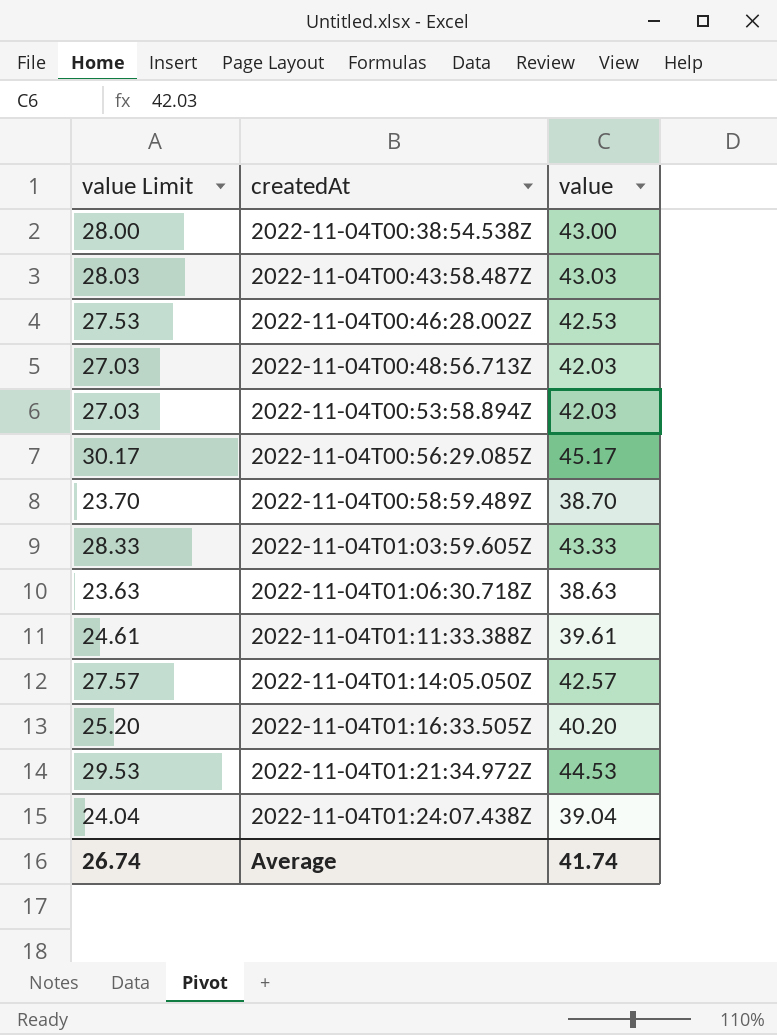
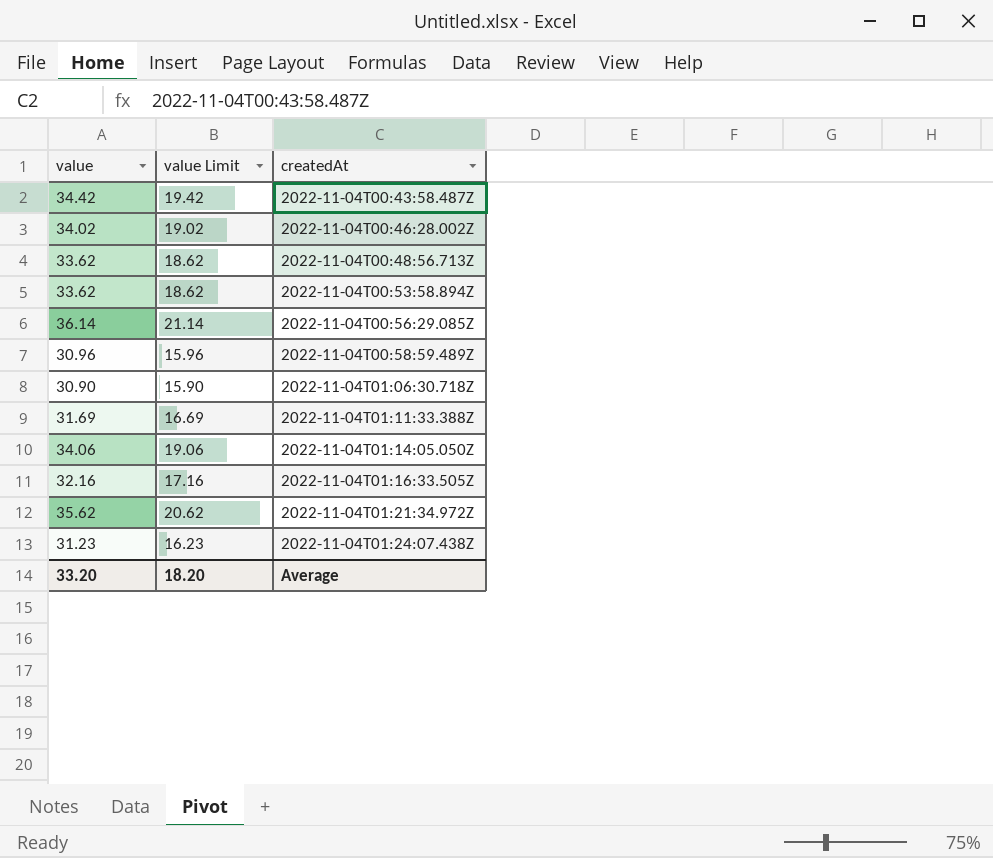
column value | position: 3 -> 1
row 2022-11-04T00:38:54.538Z: 28.00 | 43.00 -> none
row 2022-11-04T01:03:59.605Z: 28.33 | 43.33 -> none
2022-11-04T00:43:58.487Z | value: 43.03 -> 34.42
2022-11-04T00:43:58.487Z | value Limit: 28.03 -> 19.42
2022-11-04T00:46:28.002Z | value: 42.53 -> 34.02
2022-11-04T00:46:28.002Z | value Limit: 27.53 -> 19.02
2022-11-04T00:48:56.713Z | value: 42.03 -> 33.62
2022-11-04T00:48:56.713Z | value Limit: 27.03 -> 18.62
2022-11-04T00:53:58.894Z | value: 42.03 -> 33.62
2022-11-04T00:53:58.894Z | value Limit: 27.03 -> 18.62
2022-11-04T00:56:29.085Z | value: 45.17 -> 36.14
2022-11-04T00:56:29.085Z | value Limit: 30.17 -> 21.14
2022-11-04T00:58:59.489Z | value: 38.70 -> 30.96
2022-11-04T00:58:59.489Z | value Limit: 23.70 -> 15.96
2022-11-04T01:06:30.718Z | value: 38.63 -> 30.90
2022-11-04T01:06:30.718Z | value Limit: 23.63 -> 15.90
2022-11-04T01:11:33.388Z | value: 39.61 -> 31.69
2022-11-04T01:11:33.388Z | value Limit: 24.61 -> 16.69
2022-11-04T01:14:05.050Z | value: 42.57 -> 34.06
2022-11-04T01:14:05.050Z | value Limit: 27.57 -> 19.06
2022-11-04T01:16:33.505Z | value: 40.20 -> 32.16
2022-11-04T01:16:33.505Z | value Limit: 25.20 -> 17.16
2022-11-04T01:21:34.972Z | value: 44.53 -> 35.62
2022-11-04T01:21:34.972Z | value Limit: 29.53 -> 20.62
2022-11-04T01:24:07.438Z | value: 39.04 -> 31.23
2022-11-04T01:24:07.438Z | value Limit: 24.04 -> 16.23
Average | value: 41.74 -> 33.20
Average | value Limit: 26.74 -> 18.20

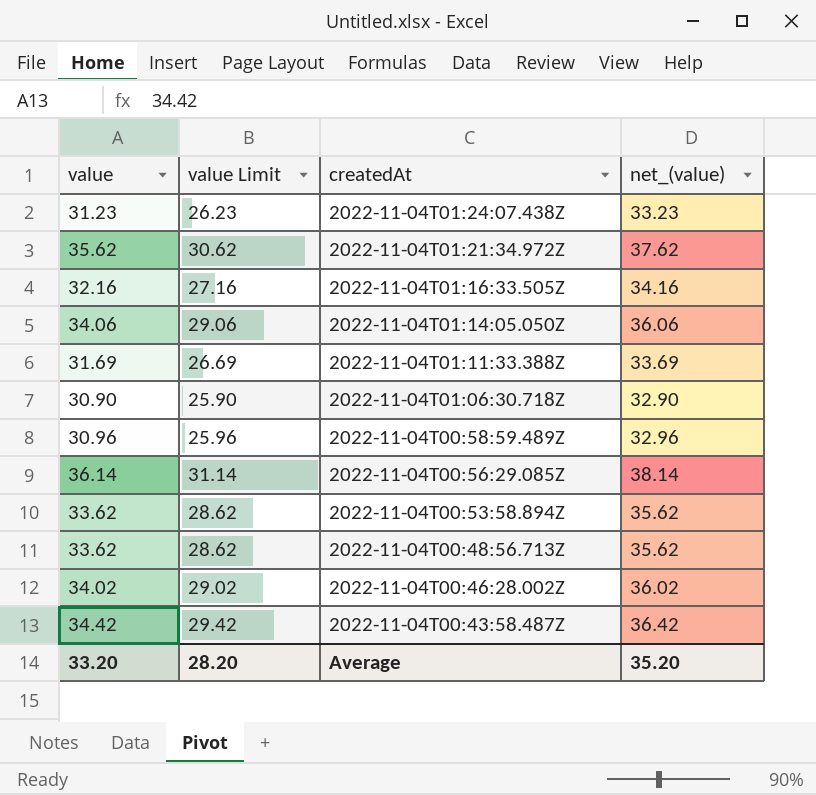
row order: createdAt ascending -> createdAt descending
column value Limit | formula: [value] - 15 -> [value] - 5
column net_(value) | formula: none -> [value] + 2
Average | value Limit: 18.20 -> 28.20

